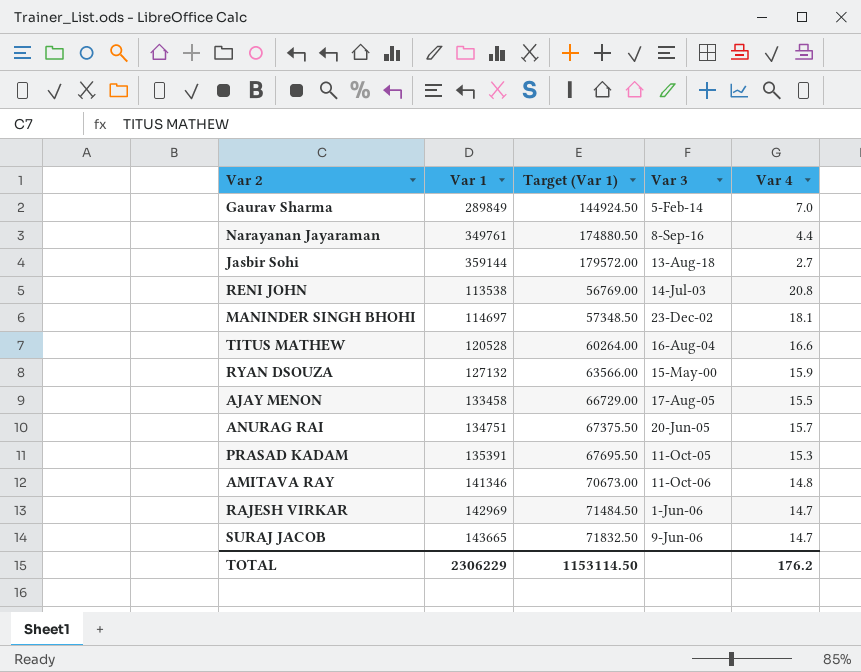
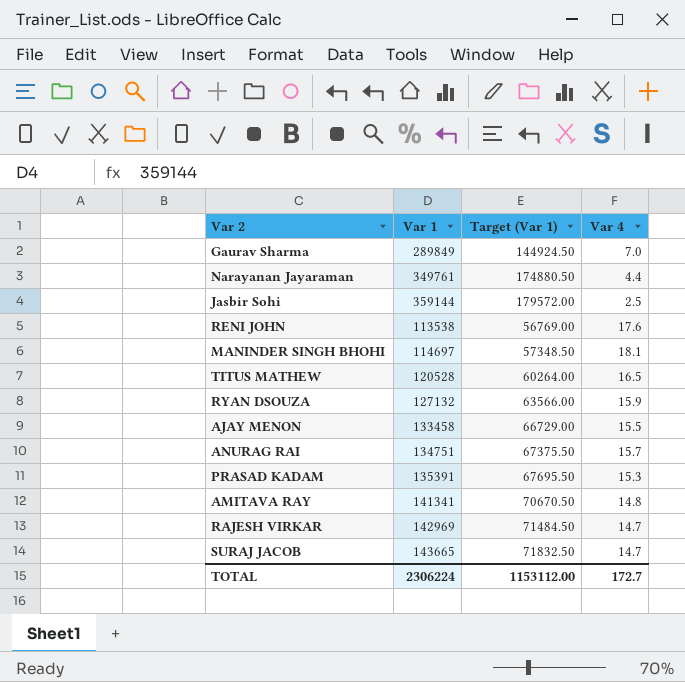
column Var 3 | position: 4 -> none
Jasbir Sohi | Var 4: 2.7 -> 2.5
RENI JOHN | Var 4: 20.8 -> 17.6
TITUS MATHEW | Var 4: 16.6 -> 16.5
AMITAVA RAY | Var 1: 141346 -> 141341
AMITAVA RAY | Target (Var 1): 70673.00 -> 70670.50
TOTAL | Var 1: 2306229 -> 2306224
TOTAL | Target (Var 1): 1153114.50 -> 1153112.00
TOTAL | Var 4: 176.2 -> 172.7

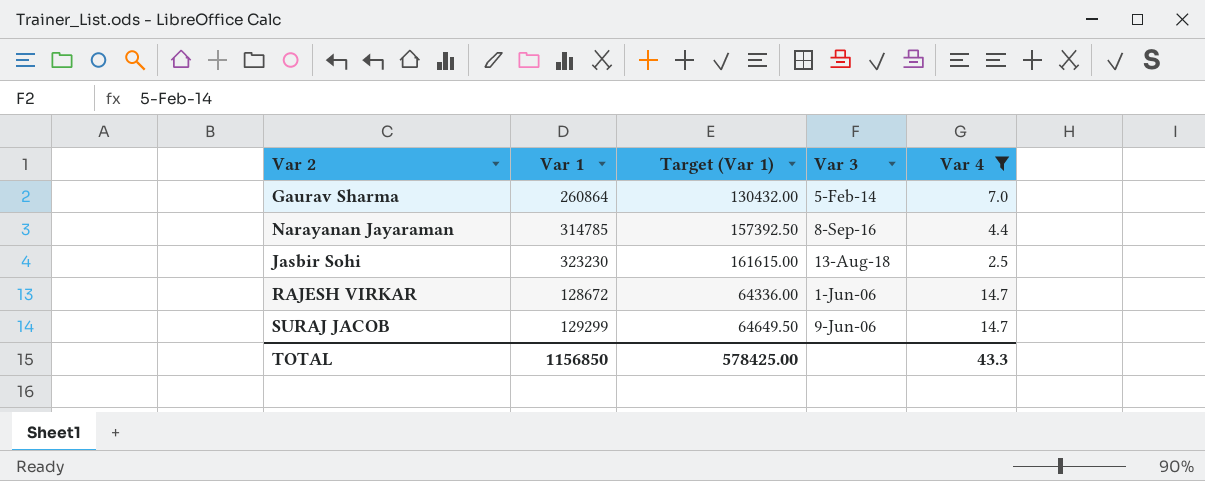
filter: none -> Var 4 <= 14.7
column Var 3 | position: none -> 4
Gaurav Sharma | Var 1: 289849 -> 260864
Gaurav Sharma | Target (Var 1): 144924.50 -> 130432.00
Narayanan Jayaraman | Var 1: 349761 -> 314785
Narayanan Jayaraman | Target (Var 1): 174880.50 -> 157392.50
Jasbir Sohi | Var 1: 359144 -> 323230
Jasbir Sohi | Target (Var 1): 179572.00 -> 161615.00
RAJESH VIRKAR | Var 1: 142969 -> 128672
RAJESH VIRKAR | Target (Var 1): 71484.50 -> 64336.00
SURAJ JACOB | Var 1: 143665 -> 129299
SURAJ JACOB | Target (Var 1): 71832.50 -> 64649.50
TOTAL | Var 1: 2306224 -> 1156850
TOTAL | Target (Var 1): 1153112.00 -> 578425.00
TOTAL | Var 4: 172.7 -> 43.3

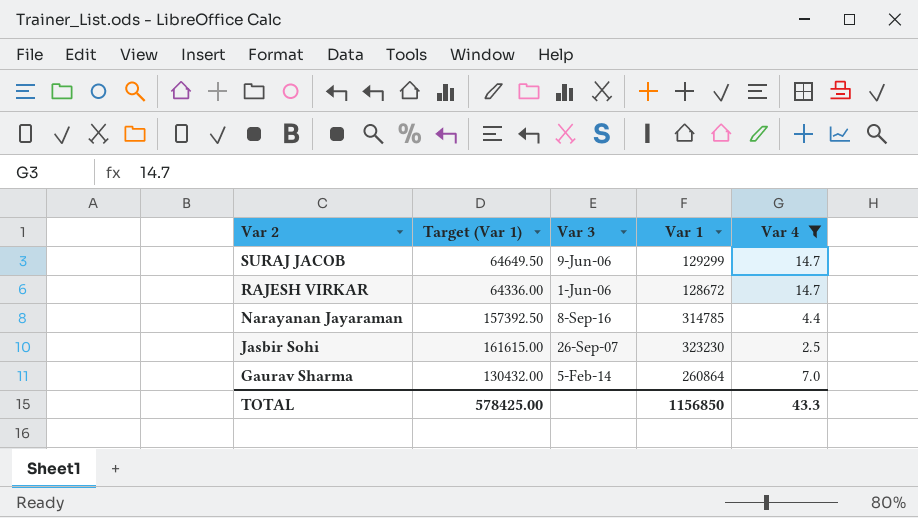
row order: none -> Var 2 descending
column Var 1 | position: 2 -> 4
Jasbir Sohi | Var 3: 13-Aug-18 -> 26-Sep-07

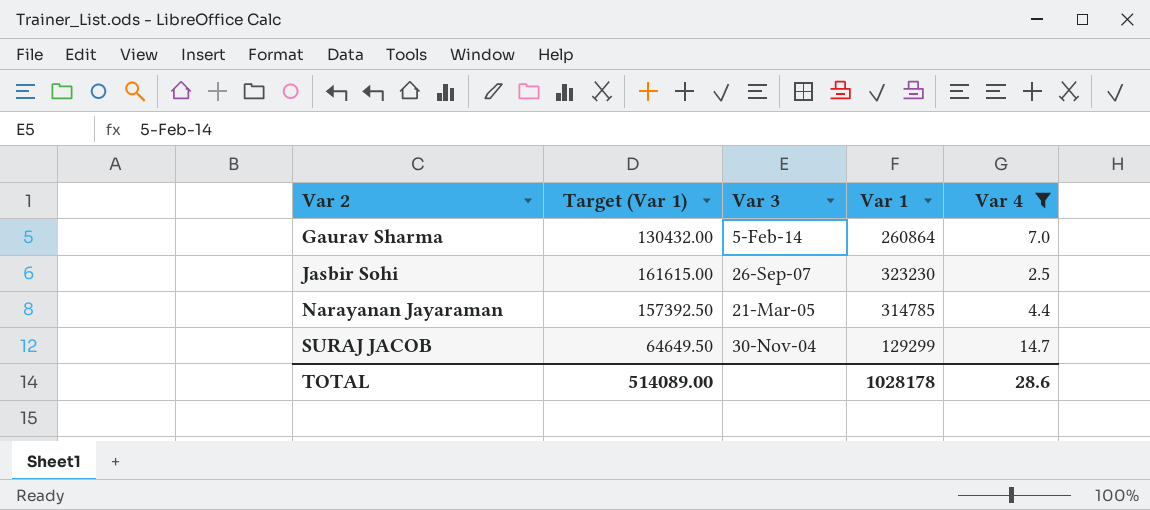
row order: Var 2 descending -> Var 2 ascending
row RAJESH VIRKAR: 64336.00 | 1-Jun-06 | 128672 | 14.7 -> none
Narayanan Jayaraman | Var 3: 8-Sep-16 -> 21-Mar-05
SURAJ JACOB | Var 3: 9-Jun-06 -> 30-Nov-04
TOTAL | Target (Var 1): 578425.00 -> 514089.00
TOTAL | Var 1: 1156850 -> 1028178
TOTAL | Var 4: 43.3 -> 28.6

